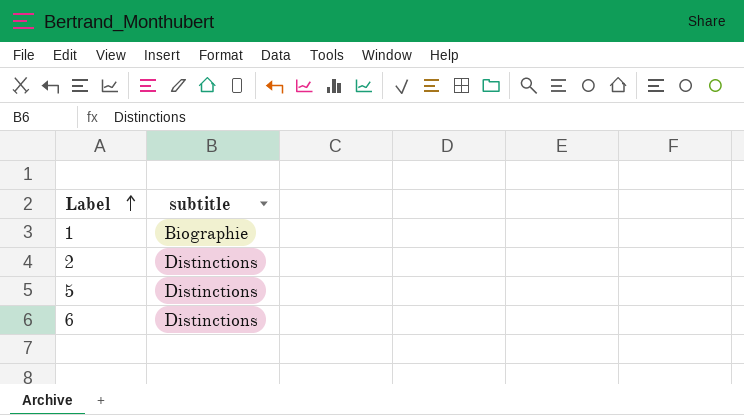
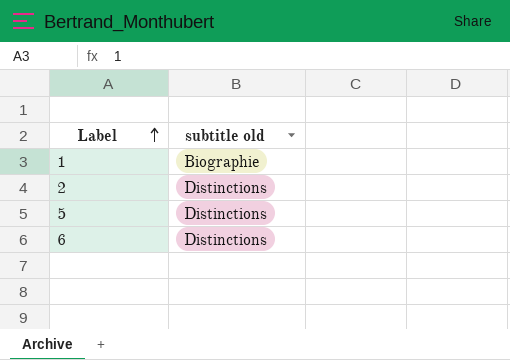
column name: subtitle -> subtitle old

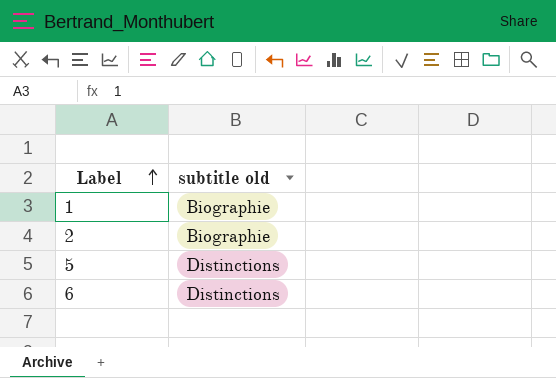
2 | subtitle old: Distinctions -> Biographie

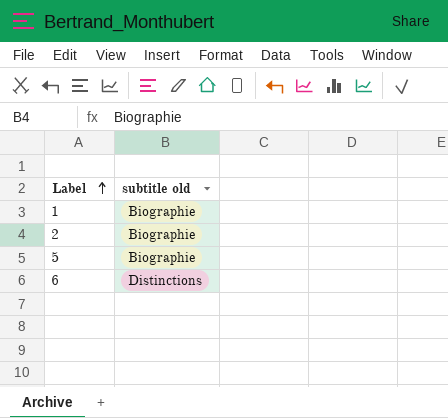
5 | subtitle old: Distinctions -> Biographie

